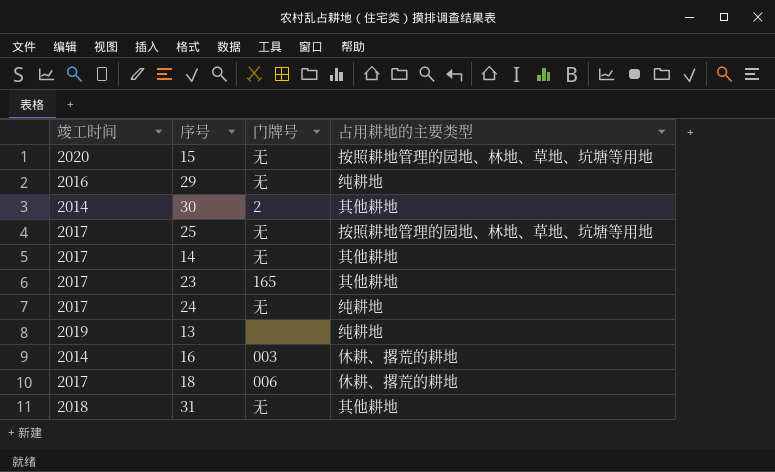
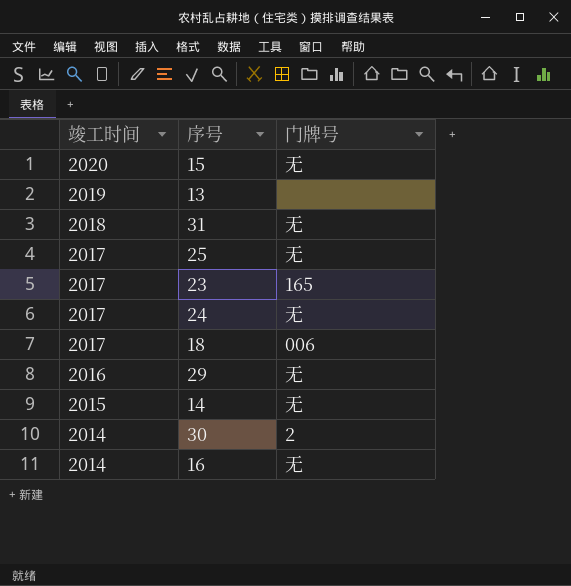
row order: none -> 竣工时间 descending
column 占用耕地的主要类型 | position: 4 -> none
14 | 竣工时间: 2017 -> 2015
16 | 门牌号: 003 -> 无

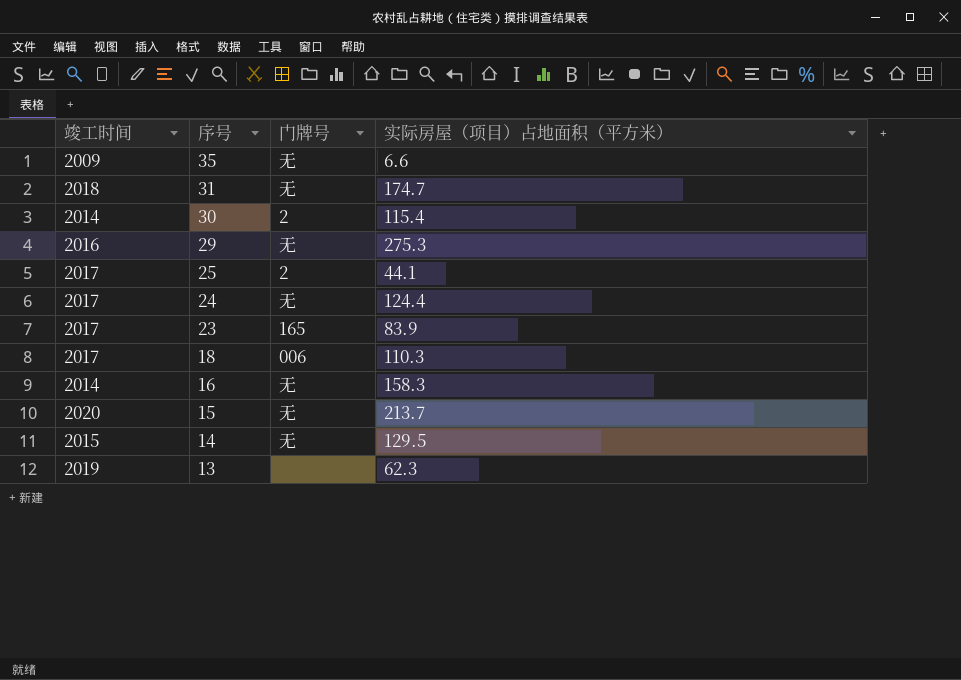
row order: 竣工时间 descending -> 序号 descending
column 实际房屋（项目）占地面积（平方米） | position: none -> 4
row 35: none -> 2009 | 无 | 6.6
25 | 门牌号: 无 -> 2

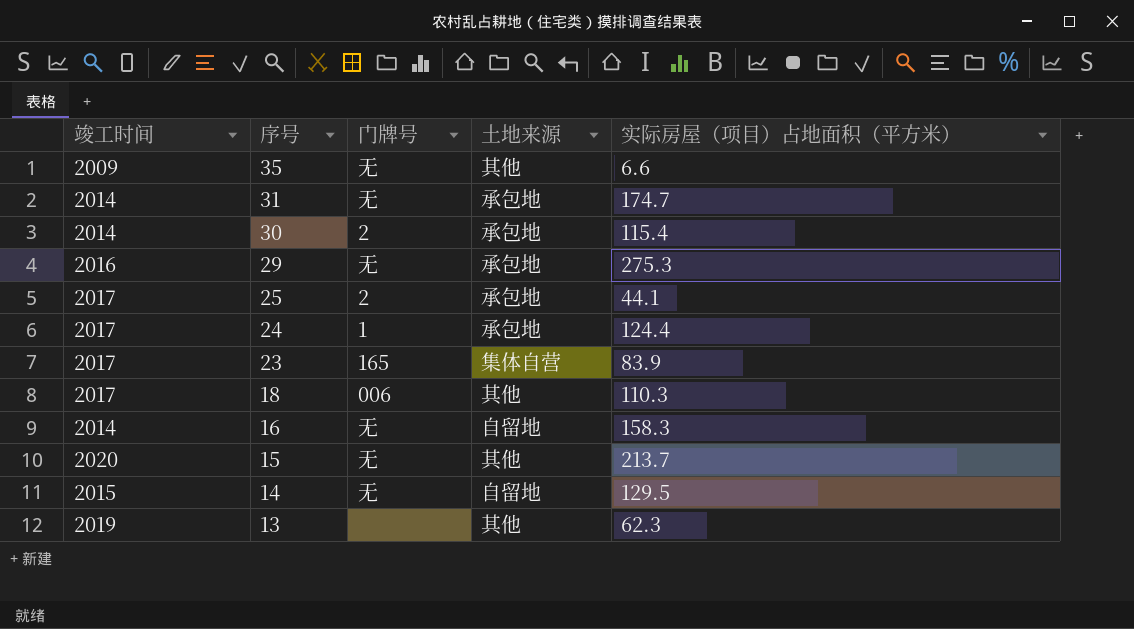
column 土地来源 | position: none -> 4
31 | 竣工时间: 2018 -> 2014
24 | 门牌号: 无 -> 1

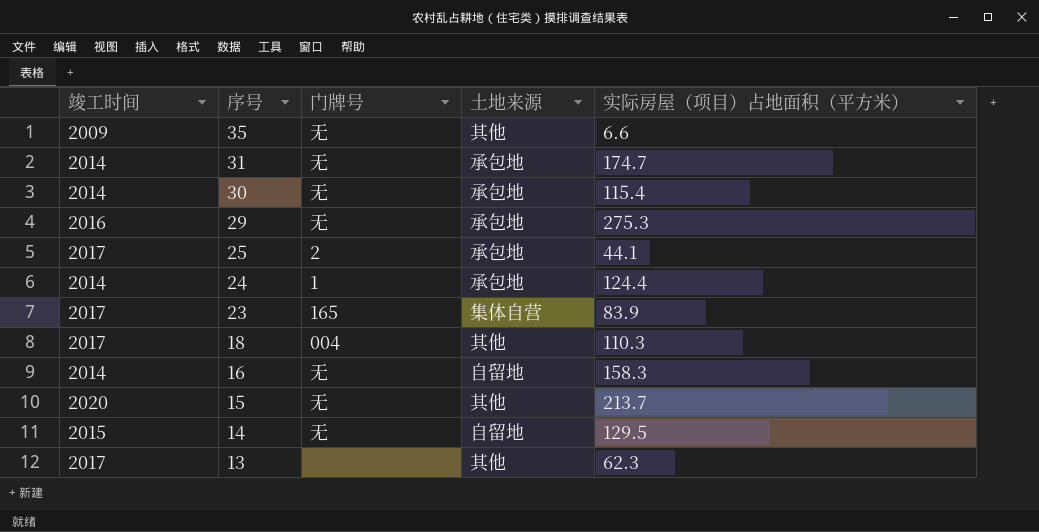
30 | 门牌号: 2 -> 无
24 | 竣工时间: 2017 -> 2014
18 | 门牌号: 006 -> 004
13 | 竣工时间: 2019 -> 2017

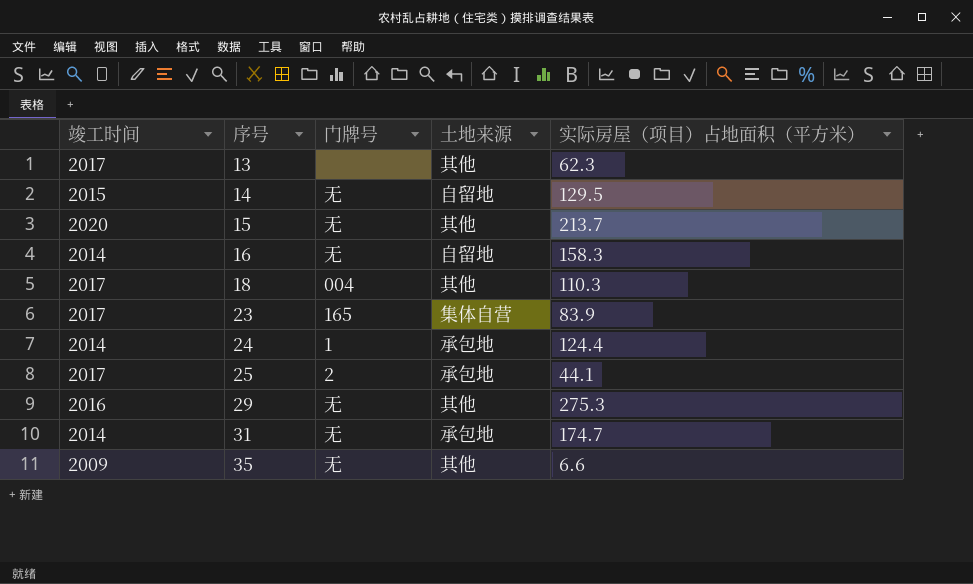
row order: 序号 descending -> 序号 ascending
row 30: 2014 | 无 | 承包地 | 115.4 -> none
29 | 土地来源: 承包地 -> 其他

